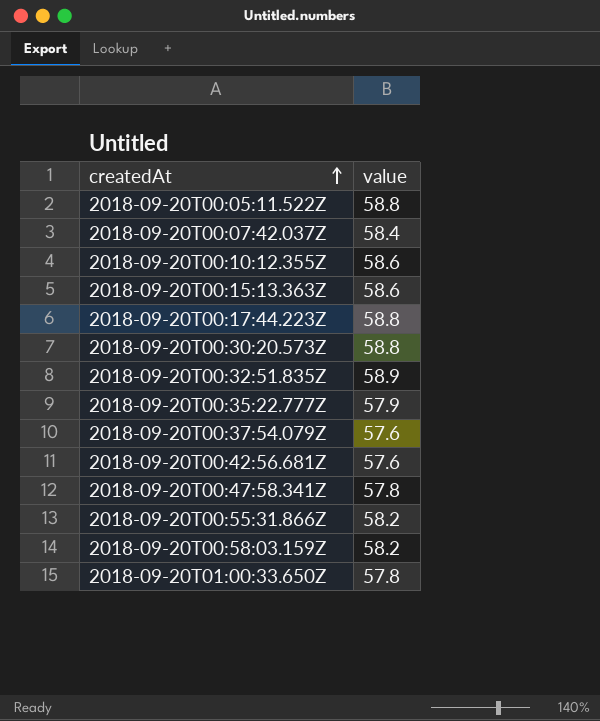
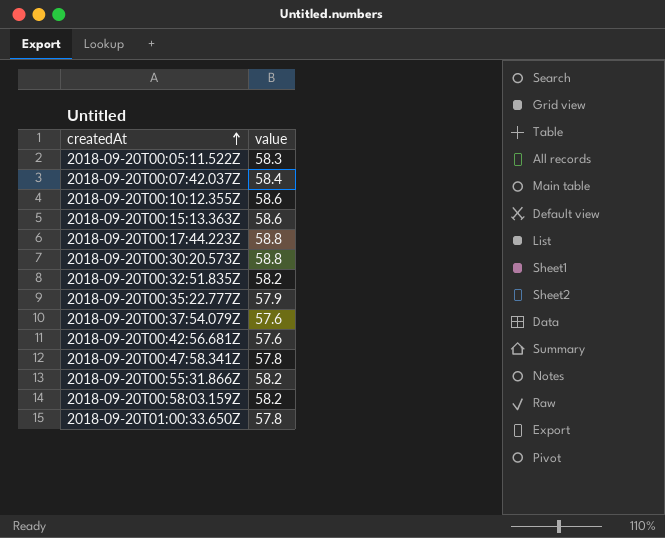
2018-09-20T00:05:11.522Z | value: 58.8 -> 58.3
2018-09-20T00:32:51.835Z | value: 58.9 -> 58.2

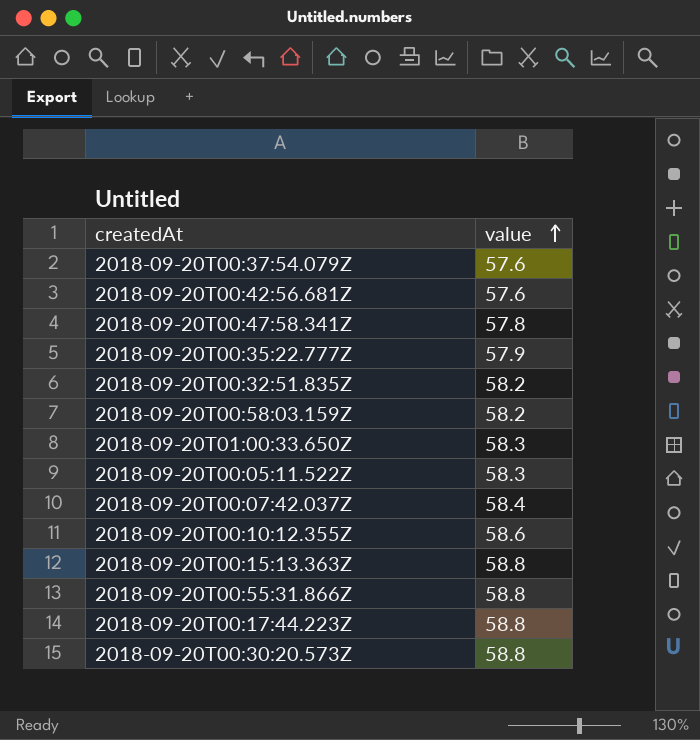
row order: createdAt ascending -> value ascending
2018-09-20T01:00:33.650Z | value: 57.8 -> 58.3
2018-09-20T00:15:13.363Z | value: 58.6 -> 58.8
2018-09-20T00:55:31.866Z | value: 58.2 -> 58.8

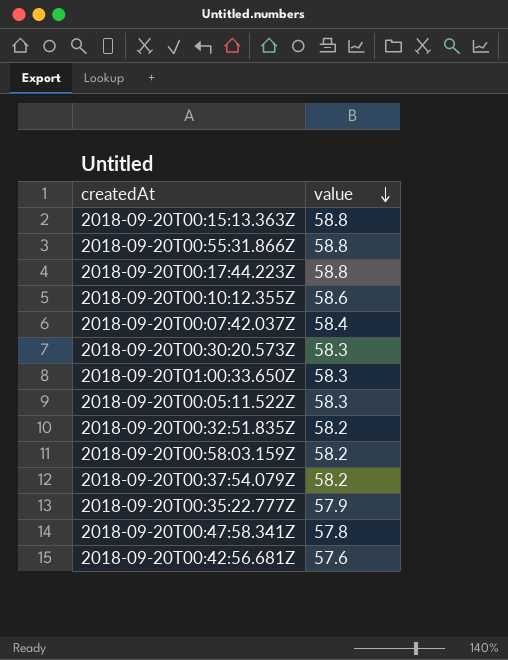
row order: value ascending -> value descending
2018-09-20T00:30:20.573Z | value: 58.8 -> 58.3
2018-09-20T00:37:54.079Z | value: 57.6 -> 58.2

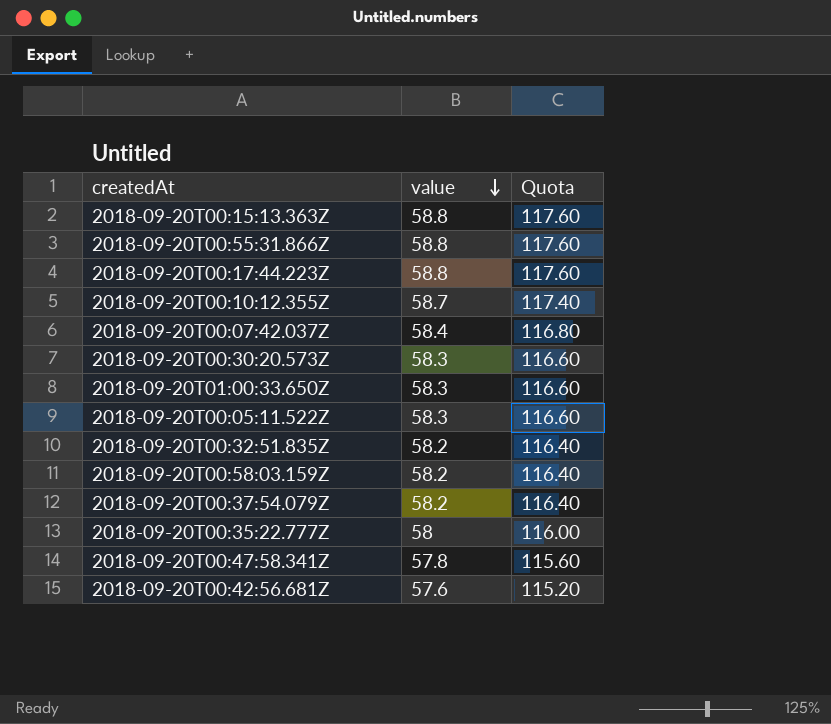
column Quota | formula: none -> [value] * 2
2018-09-20T00:10:12.355Z | value: 58.6 -> 58.7
2018-09-20T00:35:22.777Z | value: 57.9 -> 58

